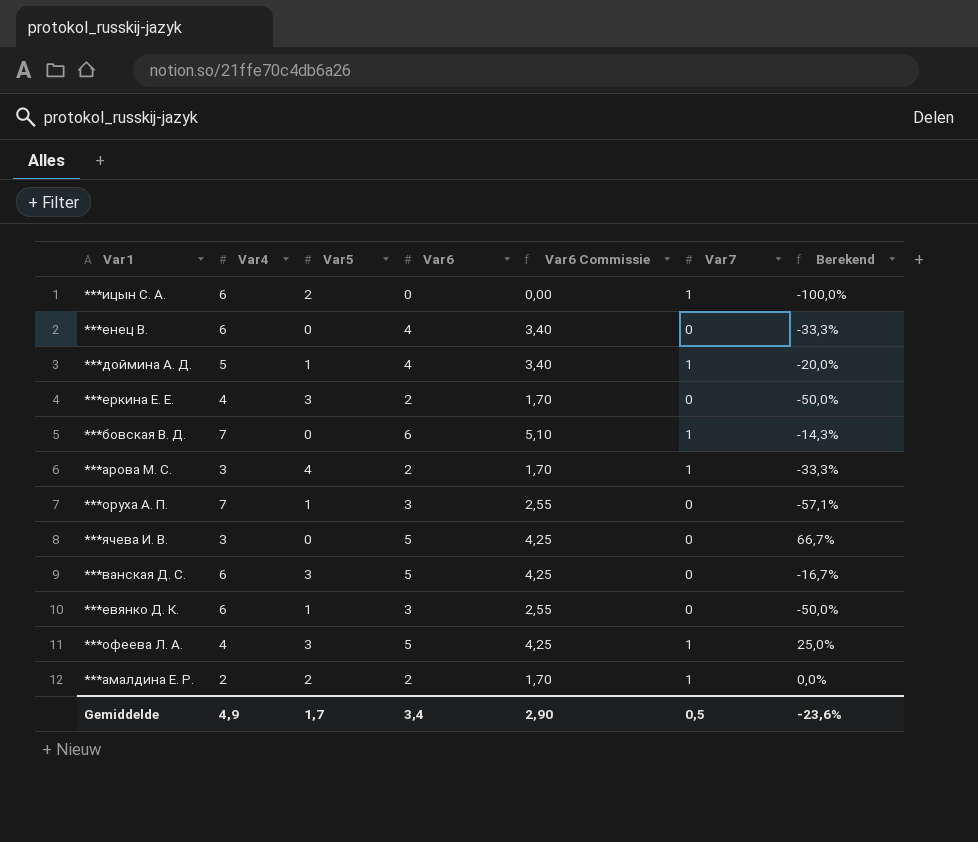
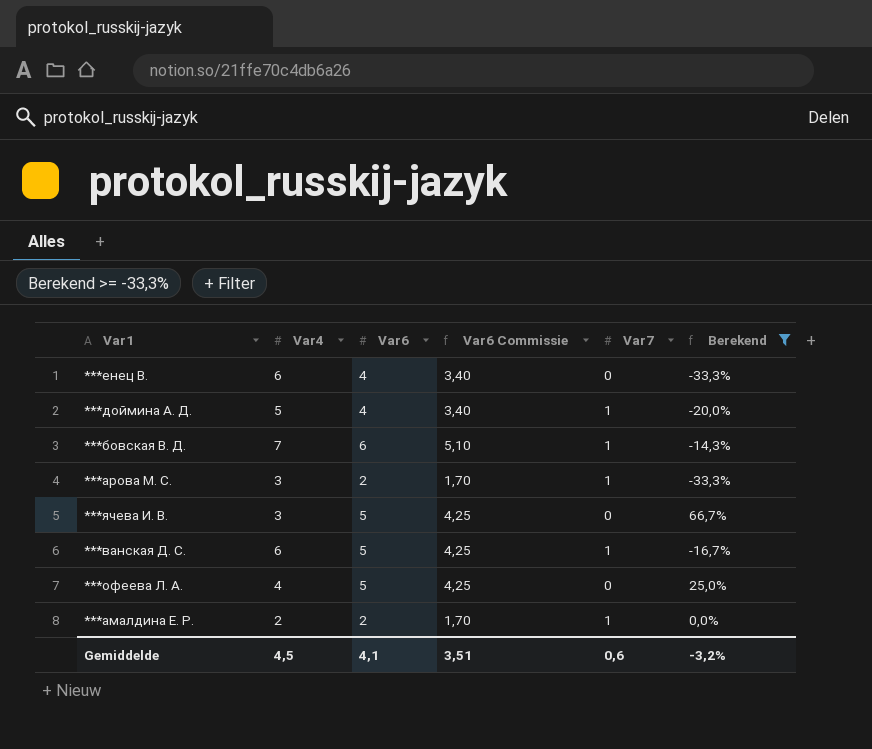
filter: none -> Berekend >= -33,3%
column Var5 | position: 3 -> none
***ванская Д. С. | Var7: 0 -> 1
***офеева Л. А. | Var7: 1 -> 0
Gemiddelde | Var4: 4,9 -> 4,5
Gemiddelde | Var6: 3,4 -> 4,1
Gemiddelde | Var6 Commissie: 2,90 -> 3,51
Gemiddelde | Var7: 0,5 -> 0,6
Gemiddelde | Berekend: -23,6% -> -3,2%

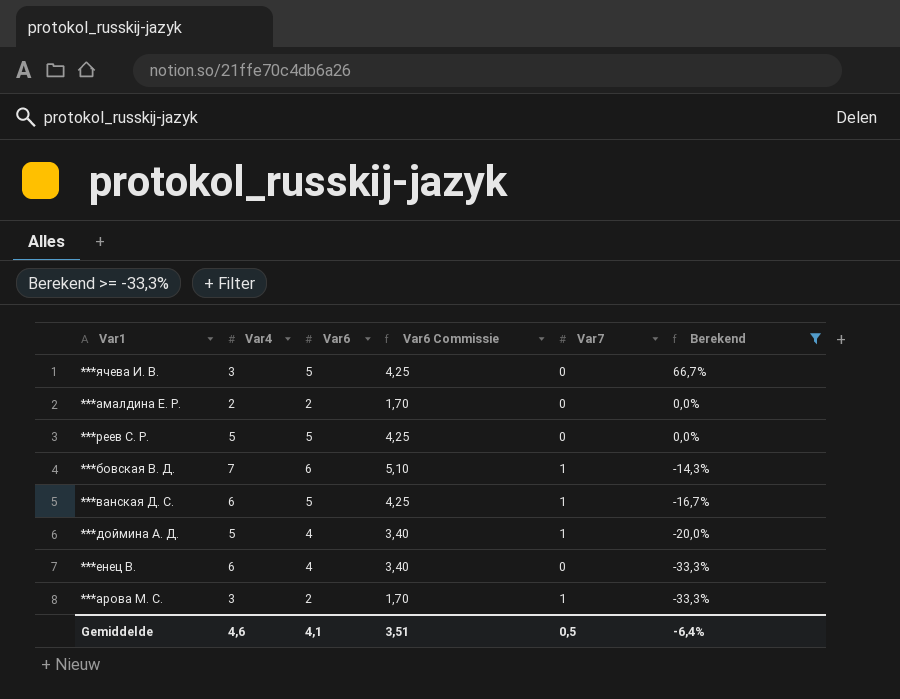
row order: none -> Berekend descending
row ***офеева Л. А.: 4 | 5 | 4,25 | 0 | 25,0% -> none
***амалдина Е. Р. | Var7: 1 -> 0
row ***реев С. Р.: none -> 5 | 5 | 4,25 | 0 | 0,0%
Gemiddelde | Var4: 4,5 -> 4,6
Gemiddelde | Var7: 0,6 -> 0,5
Gemiddelde | Berekend: -3,2% -> -6,4%

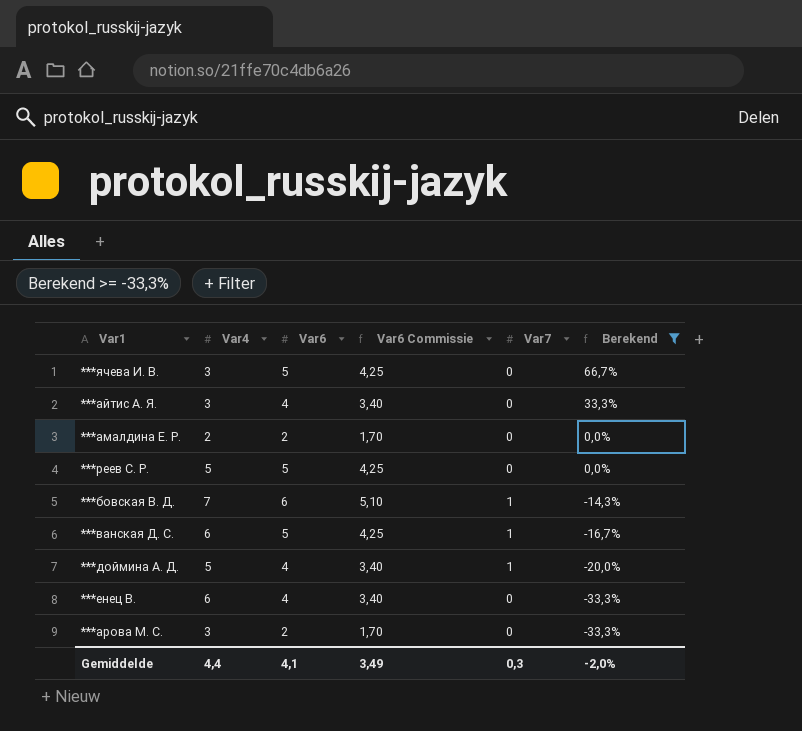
row ***айтис А. Я.: none -> 3 | 4 | 3,40 | 0 | 33,3%
***арова М. С. | Var7: 1 -> 0
Gemiddelde | Var4: 4,6 -> 4,4
Gemiddelde | Var6 Commissie: 3,51 -> 3,49
Gemiddelde | Var7: 0,5 -> 0,3
Gemiddelde | Berekend: -6,4% -> -2,0%

